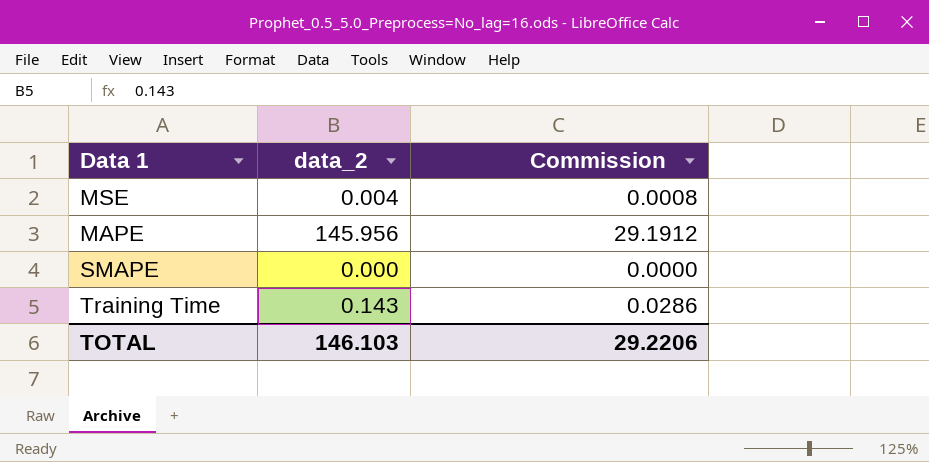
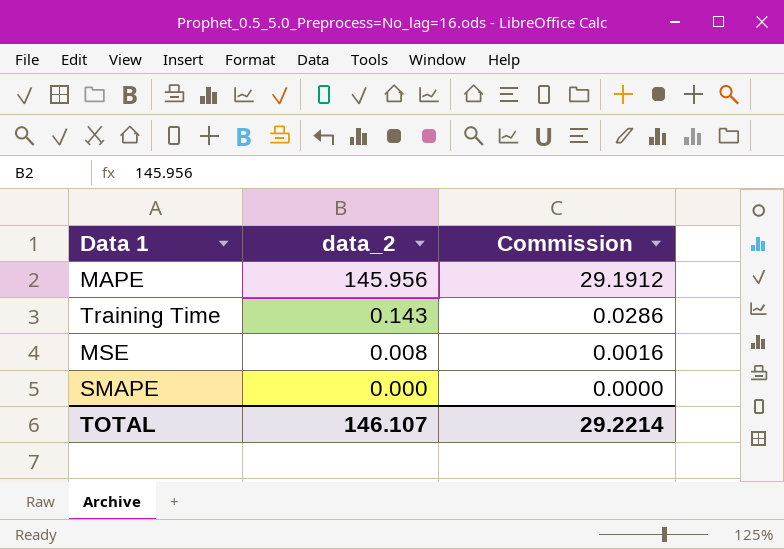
row order: none -> data_2 descending
MSE | data_2: 0.004 -> 0.008
MSE | Commission: 0.0008 -> 0.0016
TOTAL | data_2: 146.103 -> 146.107
TOTAL | Commission: 29.2206 -> 29.2214

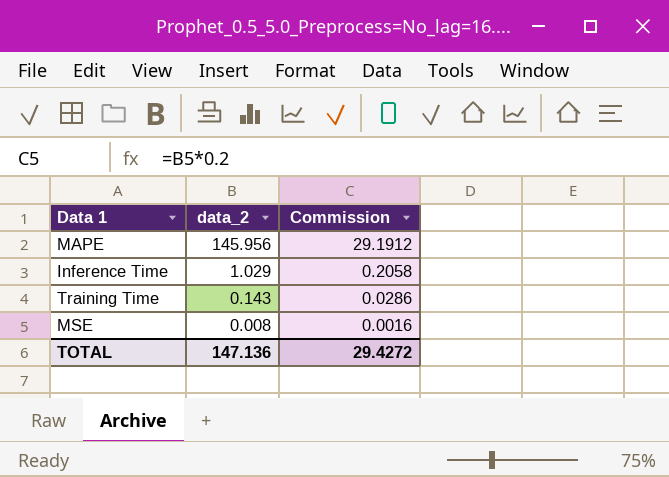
row SMAPE: 0.000 | 0.0000 -> none
row Inference Time: none -> 1.029 | 0.2058
TOTAL | data_2: 146.107 -> 147.136
TOTAL | Commission: 29.2214 -> 29.4272

